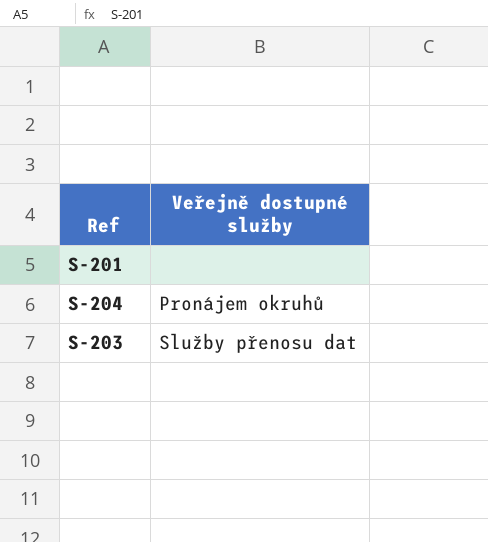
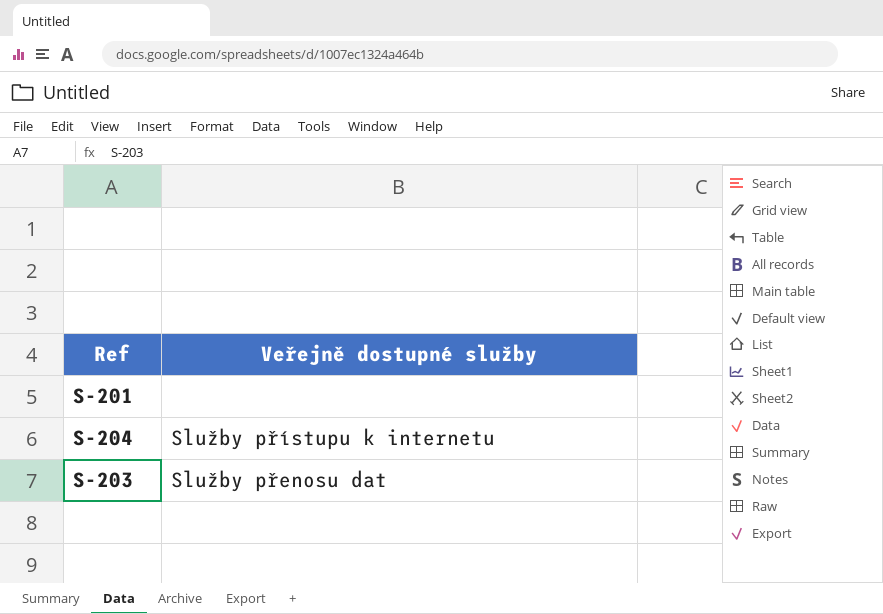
S-204 | Veřejně dostupné služby: Pronájem okruhů -> Služby přístupu k internetu

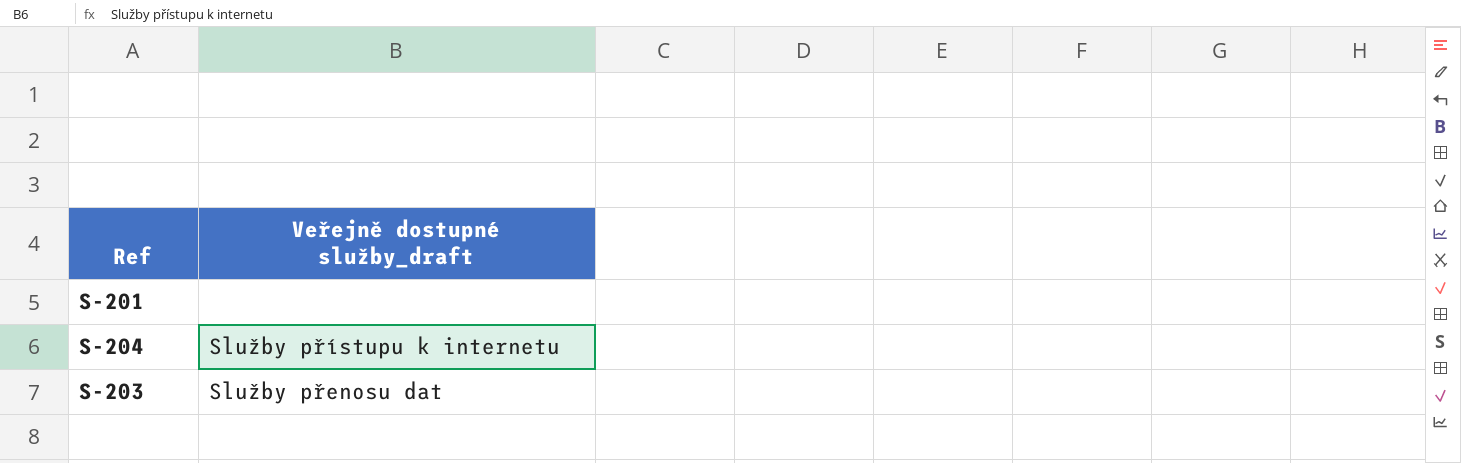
column name: Veřejně dostupné služby -> Veřejně dostupné služby_draft

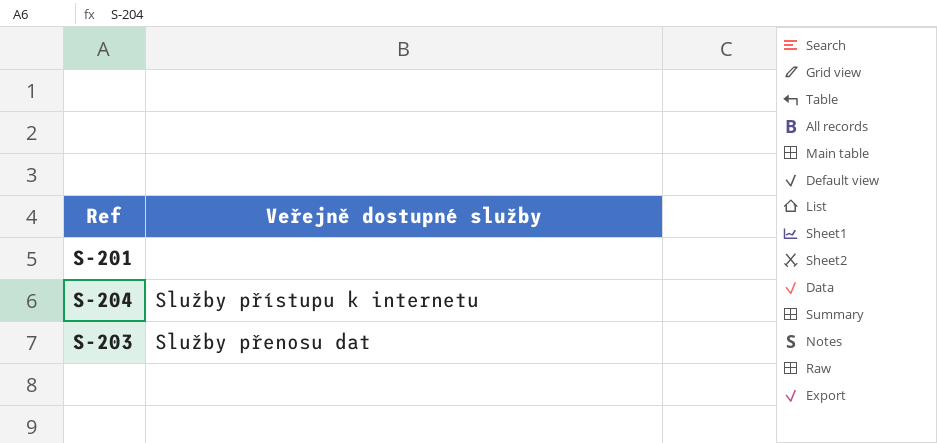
column name: Veřejně dostupné služby_draft -> Veřejně dostupné služby

